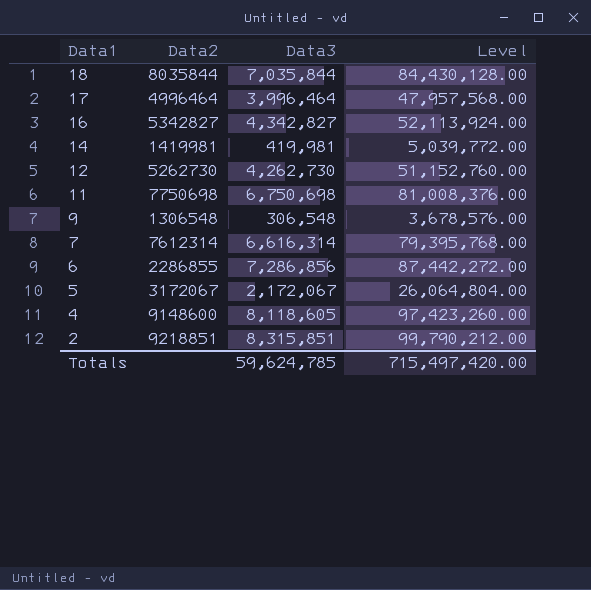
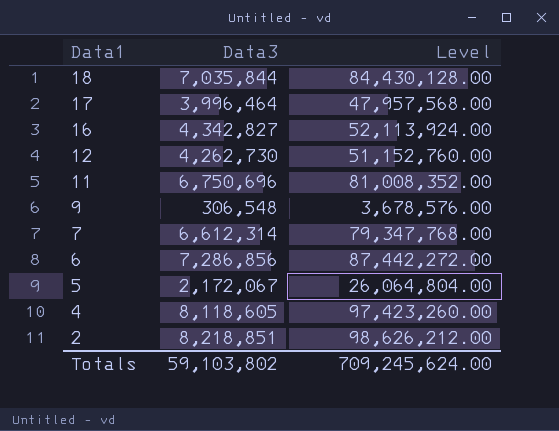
column Data2 | position: 2 -> none
row 14: 1419981 | 419,981 | 5,039,772.00 -> none
11 | Data3: 6,750,698 -> 6,750,696
11 | Level: 81,008,376.00 -> 81,008,352.00
7 | Data3: 6,616,314 -> 6,612,314
7 | Level: 79,395,768.00 -> 79,347,768.00
2 | Data3: 8,315,851 -> 8,218,851
2 | Level: 99,790,212.00 -> 98,626,212.00
Totals | Data3: 59,624,785 -> 59,103,802
Totals | Level: 715,497,420.00 -> 709,245,624.00

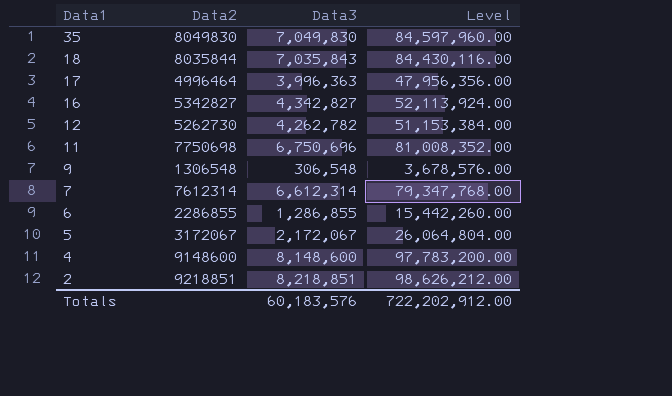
column Data2 | position: none -> 2
row 35: none -> 8049830 | 7,049,830 | 84,597,960.00
18 | Data3: 7,035,844 -> 7,035,843
18 | Level: 84,430,128.00 -> 84,430,116.00
17 | Data3: 3,996,464 -> 3,996,363
17 | Level: 47,957,568.00 -> 47,956,356.00
12 | Data3: 4,262,730 -> 4,262,782
12 | Level: 51,152,760.00 -> 51,153,384.00
6 | Data3: 7,286,856 -> 1,286,855
6 | Level: 87,442,272.00 -> 15,442,260.00
4 | Data3: 8,118,605 -> 8,148,600
4 | Level: 97,423,260.00 -> 97,783,200.00
Totals | Data3: 59,103,802 -> 60,183,576
Totals | Level: 709,245,624.00 -> 722,202,912.00

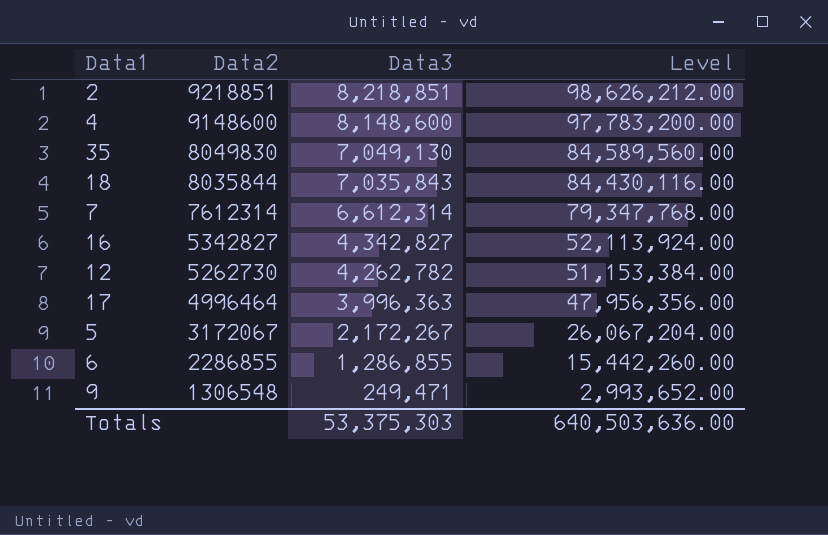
row order: Data1 descending -> Data2 descending
row 11: 7750698 | 6,750,696 | 81,008,352.00 -> none
35 | Data3: 7,049,830 -> 7,049,130
35 | Level: 84,597,960.00 -> 84,589,560.00
5 | Data3: 2,172,067 -> 2,172,267
5 | Level: 26,064,804.00 -> 26,067,204.00
9 | Data3: 306,548 -> 249,471
9 | Level: 3,678,576.00 -> 2,993,652.00
Totals | Data3: 60,183,576 -> 53,375,303
Totals | Level: 722,202,912.00 -> 640,503,636.00

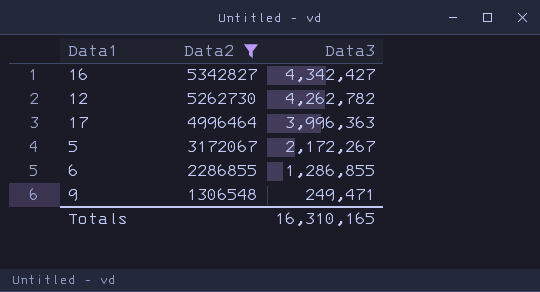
filter: none -> Data2 <= 5342827
column Level | formula: [Data3] * 12 -> none
16 | Data3: 4,342,827 -> 4,342,427
Totals | Data3: 53,375,303 -> 16,310,165

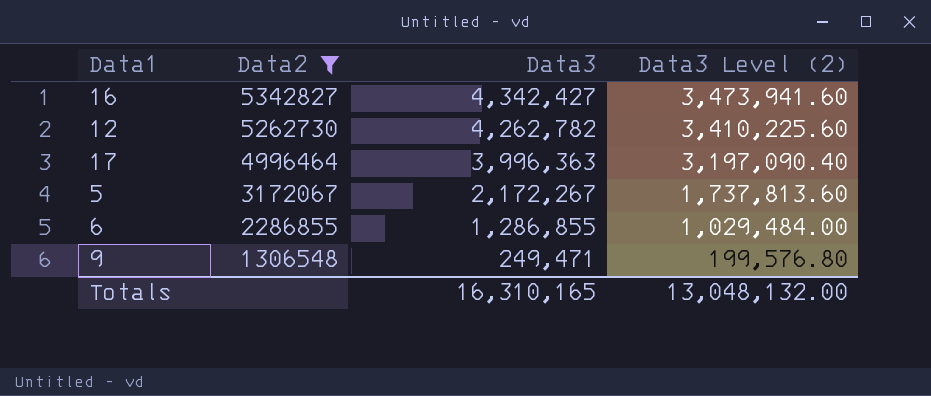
column Data3 Level (2) | formula: none -> [Data3] * 0.8

